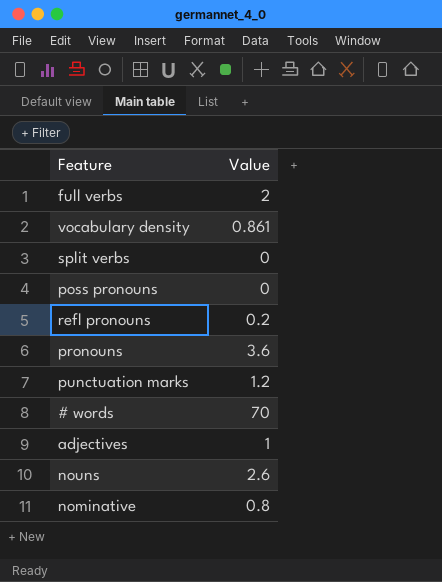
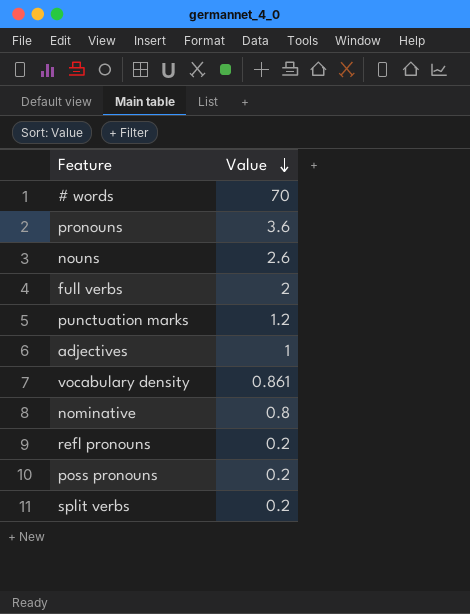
row order: none -> Value descending
poss pronouns | Value: 0 -> 0.2
split verbs | Value: 0 -> 0.2

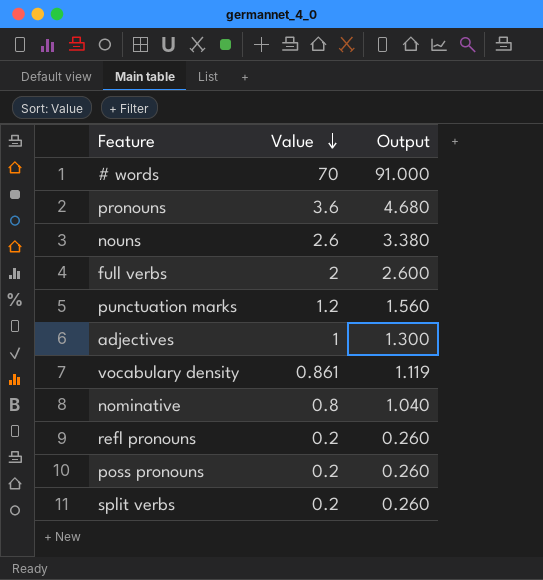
column Output | formula: none -> [Value] * 1.3

